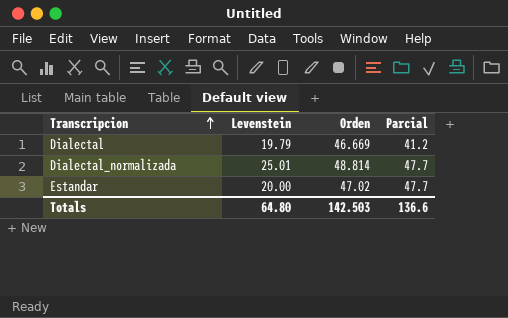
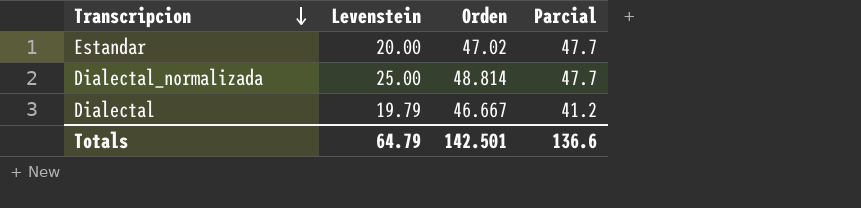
row order: Transcripcion ascending -> Transcripcion descending
Dialectal_normalizada | Levenstein: 25.01 -> 25.00
Dialectal | Orden: 46.669 -> 46.667
Totals | Levenstein: 64.80 -> 64.79
Totals | Orden: 142.503 -> 142.501

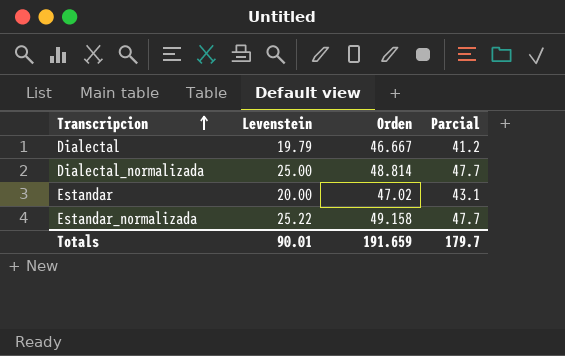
row order: Transcripcion descending -> Transcripcion ascending
Estandar | Parcial: 47.7 -> 43.1
row Estandar_normalizada: none -> 25.22 | 49.158 | 47.7
Totals | Levenstein: 64.79 -> 90.01
Totals | Orden: 142.501 -> 191.659
Totals | Parcial: 136.6 -> 179.7

